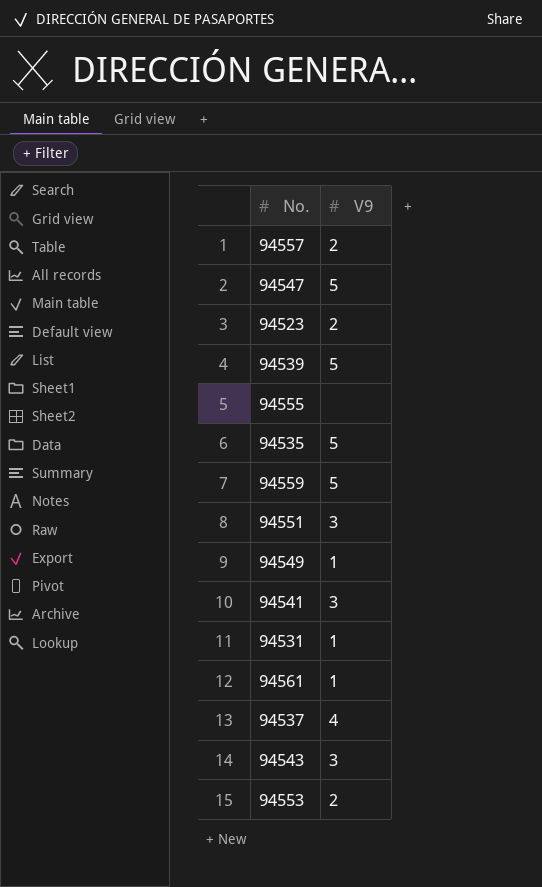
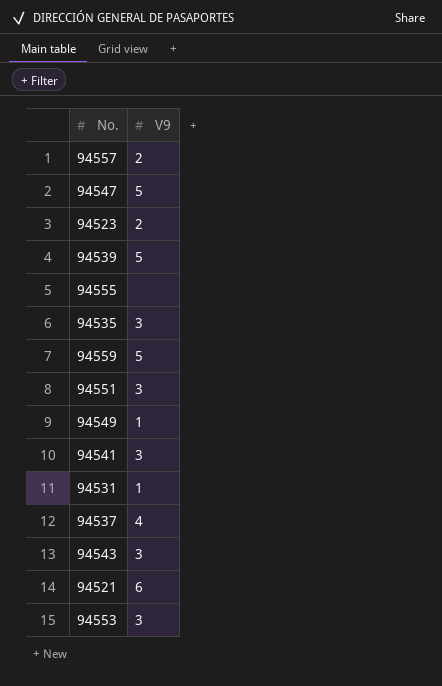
row 94561: 1 -> none
94535 | V9: 5 -> 3
row 94521: none -> 6
94553 | V9: 2 -> 3

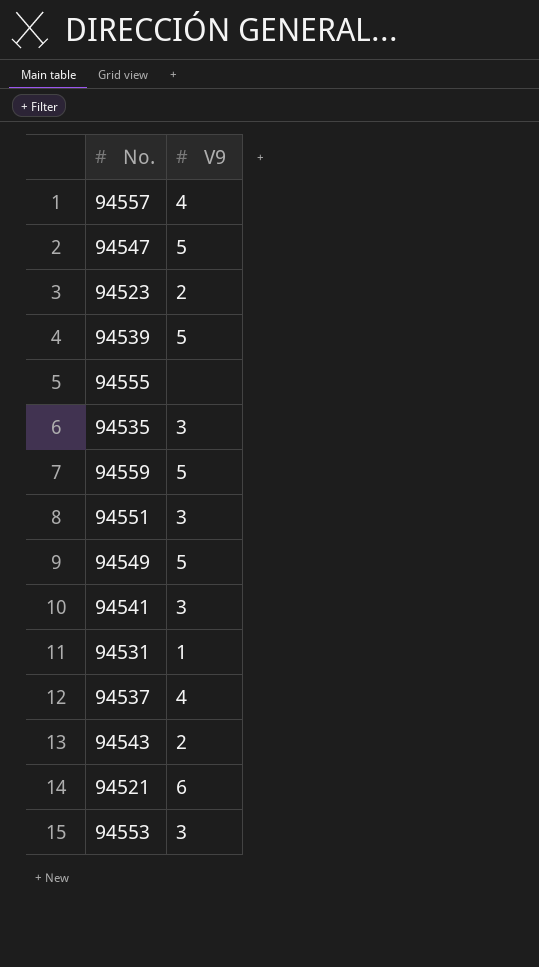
94557 | V9: 2 -> 4
94549 | V9: 1 -> 5
94543 | V9: 3 -> 2

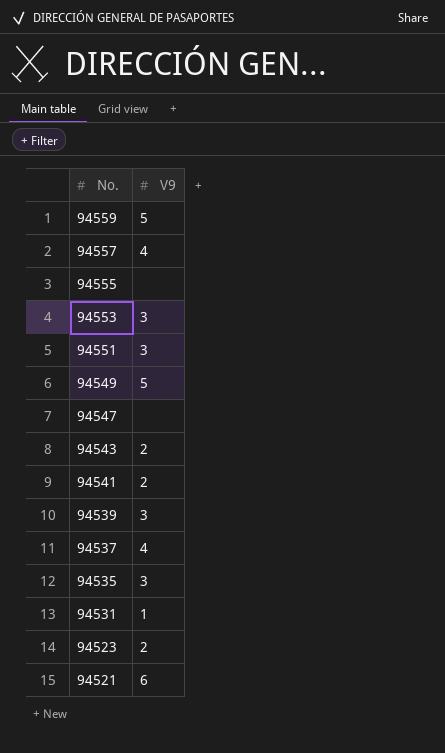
row order: none -> No. descending
94547 | V9: 5 -> none
94541 | V9: 3 -> 2
94539 | V9: 5 -> 3

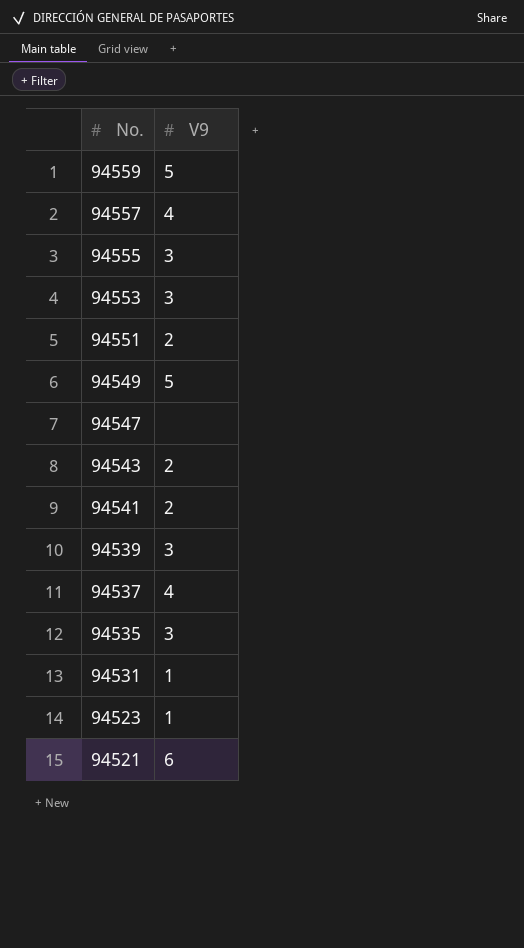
94555 | V9: none -> 3
94551 | V9: 3 -> 2
94523 | V9: 2 -> 1

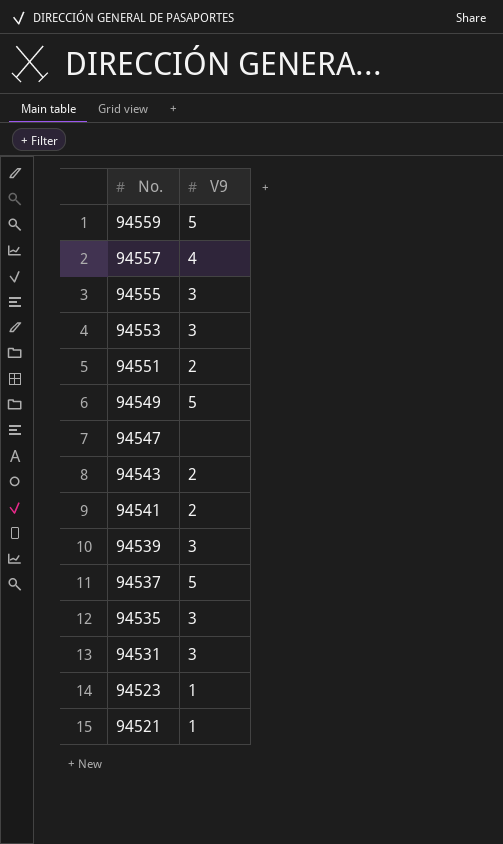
94537 | V9: 4 -> 5
94531 | V9: 1 -> 3
94521 | V9: 6 -> 1

